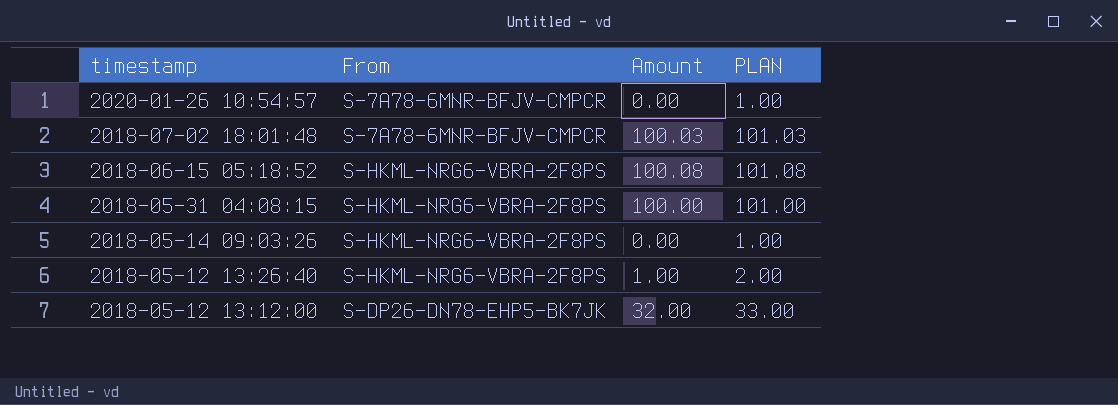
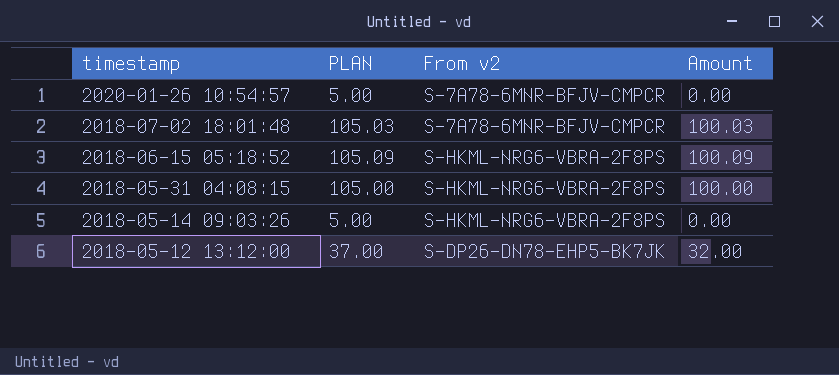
column PLAN | formula: [Amount] + 1 -> [Amount] + 5
column PLAN | position: 4 -> 2
column name: From -> From v2
row 2018-05-12 13:26:40: S-HKML-NRG6-VBRA-2F8PS | 1.00 | 2.00 -> none
2018-06-15 05:18:52 | Amount: 100.08 -> 100.09

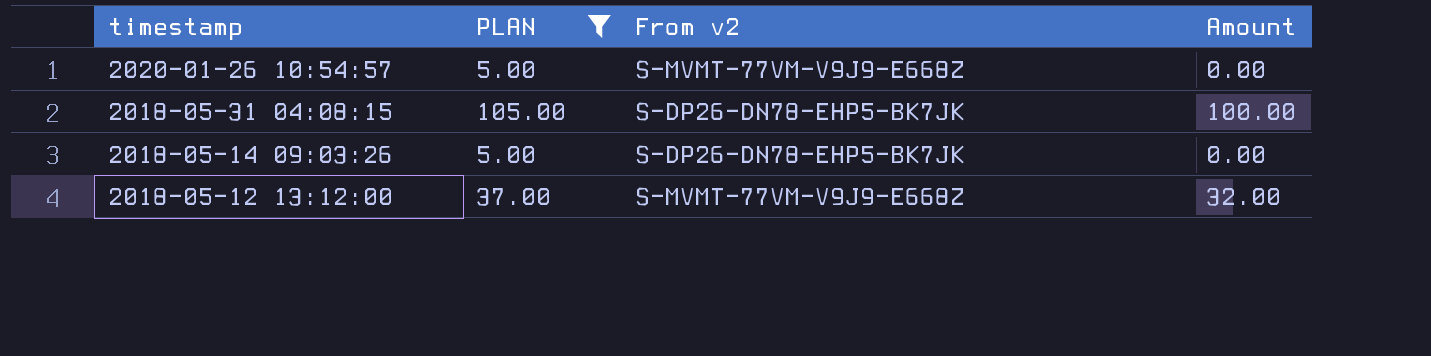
filter: none -> PLAN <= 105.00
2020-01-26 10:54:57 | From v2: S-7A78-6MNR-BFJV-CMPCR -> S-MVMT-77VM-V9J9-E668Z
2018-05-31 04:08:15 | From v2: S-HKML-NRG6-VBRA-2F8PS -> S-DP26-DN78-EHP5-BK7JK
2018-05-14 09:03:26 | From v2: S-HKML-NRG6-VBRA-2F8PS -> S-DP26-DN78-EHP5-BK7JK
2018-05-12 13:12:00 | From v2: S-DP26-DN78-EHP5-BK7JK -> S-MVMT-77VM-V9J9-E668Z

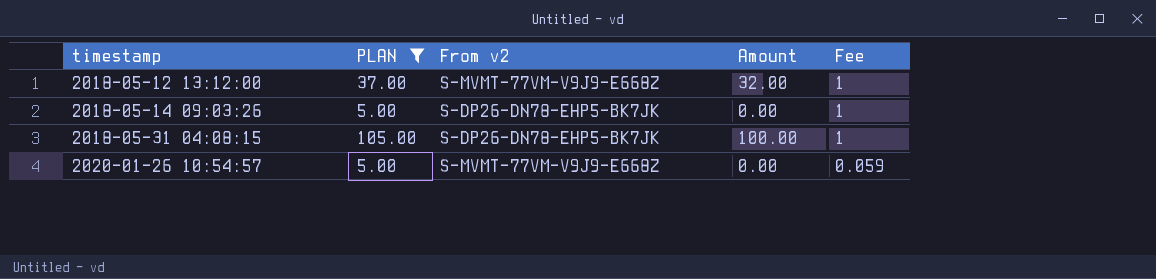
row order: timestamp descending -> timestamp ascending
column Fee | position: none -> 5

